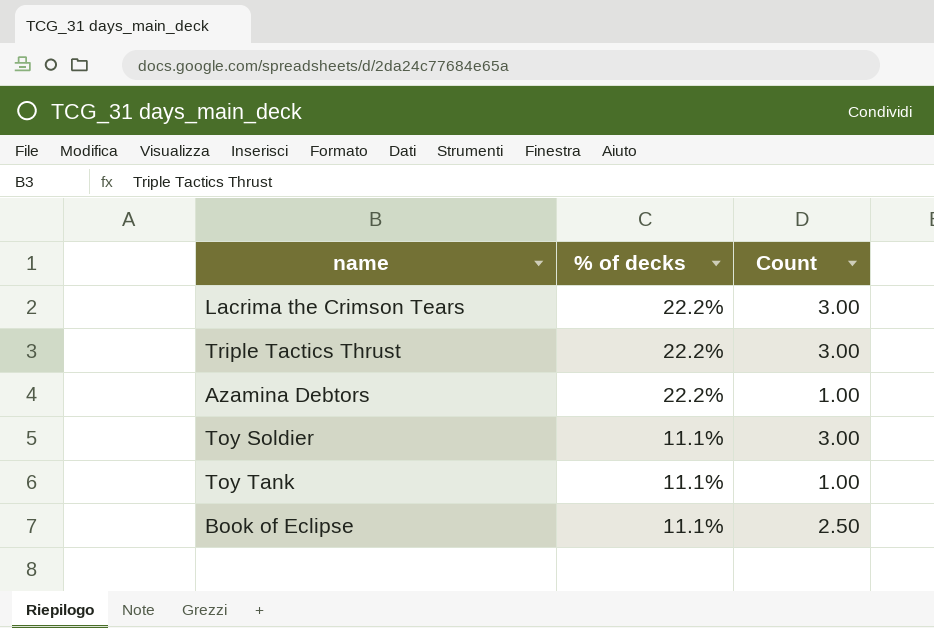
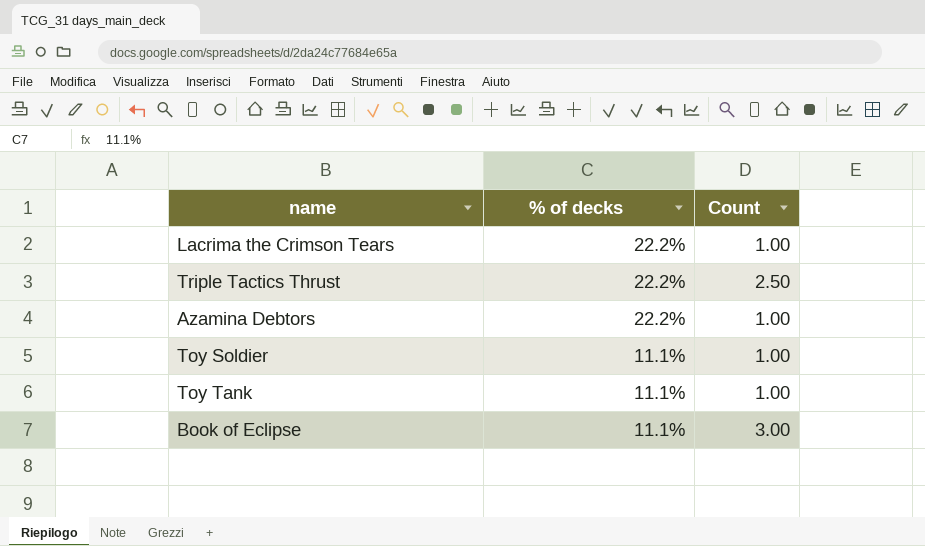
Lacrima the Crimson Tears | Count: 3.00 -> 1.00
Triple Tactics Thrust | Count: 3.00 -> 2.50
Toy Soldier | Count: 3.00 -> 1.00
Book of Eclipse | Count: 2.50 -> 3.00

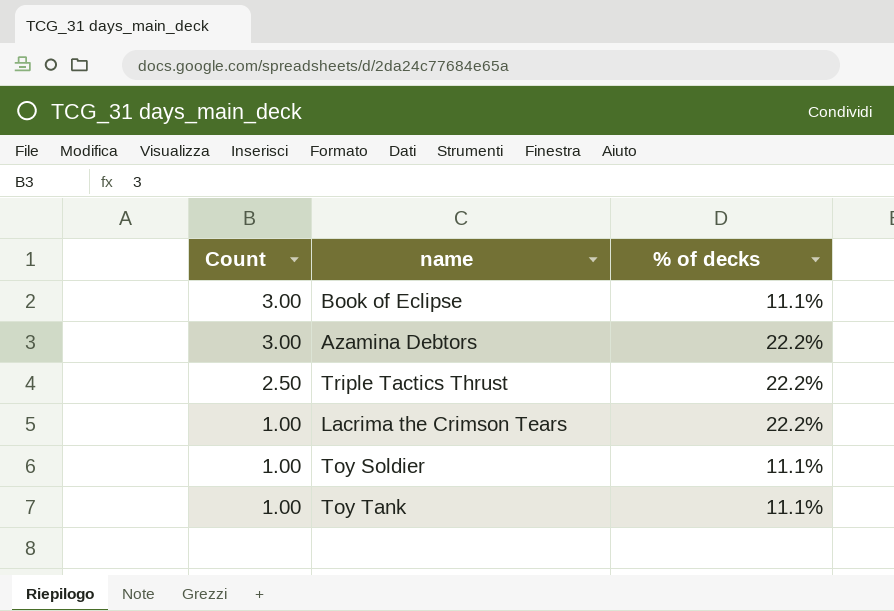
row order: % of decks descending -> Count descending
column Count | position: 3 -> 1
Azamina Debtors | Count: 1.00 -> 3.00

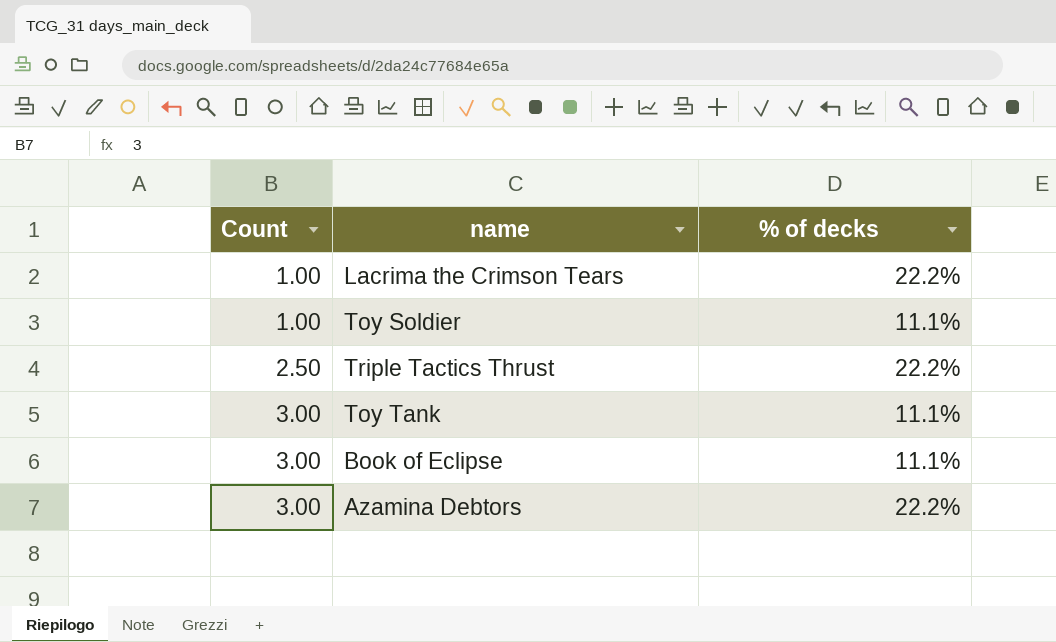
row order: Count descending -> Count ascending
Toy Tank | Count: 1.00 -> 3.00

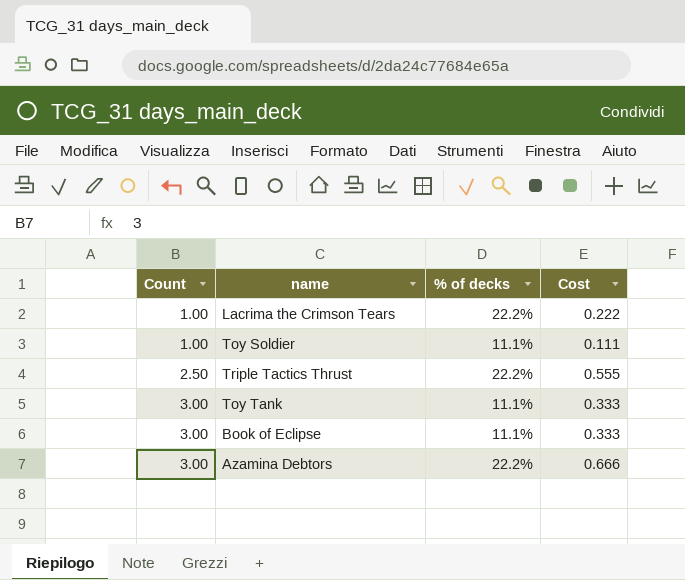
column Cost | formula: none -> [Count] * [% of decks]

